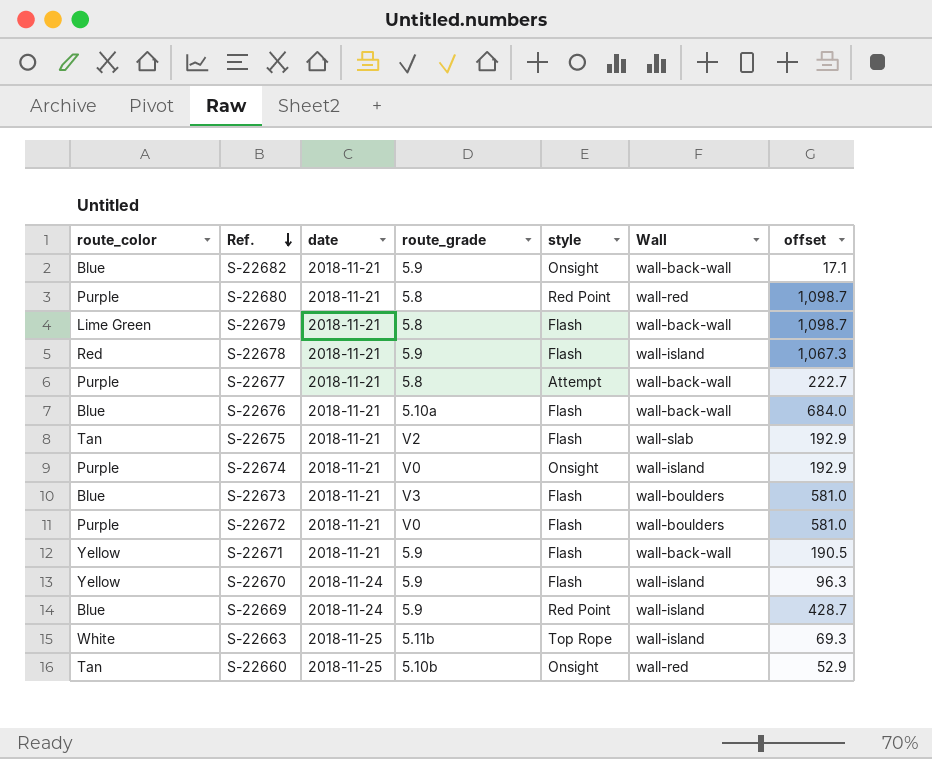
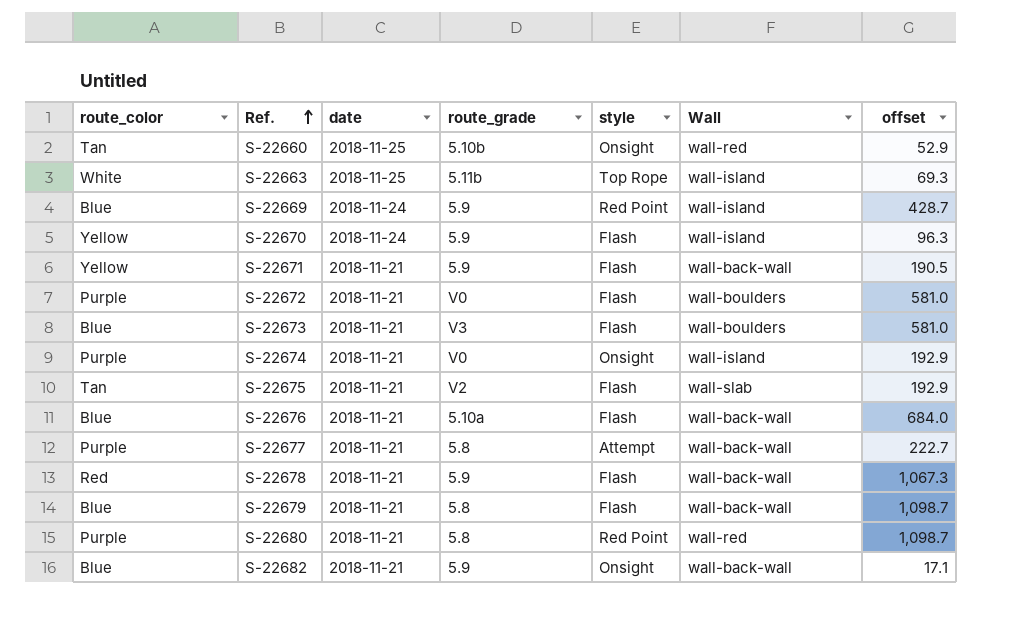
row order: Ref. descending -> Ref. ascending
S-22678 | Wall: wall-island -> wall-back-wall
S-22679 | route_color: Lime Green -> Blue

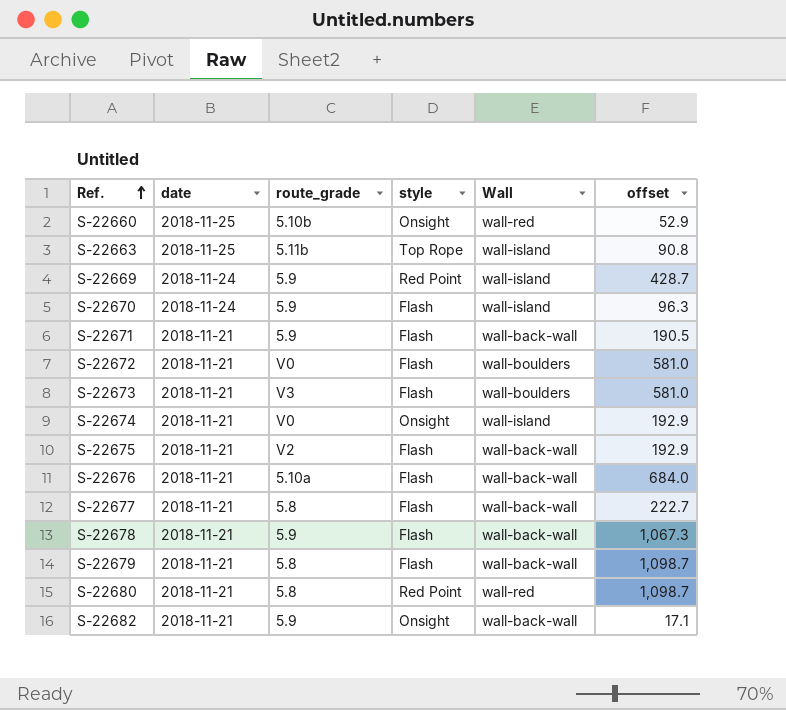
column route_color | position: 1 -> none
S-22663 | offset: 69.3 -> 90.8
S-22675 | Wall: wall-slab -> wall-back-wall
S-22677 | style: Attempt -> Flash

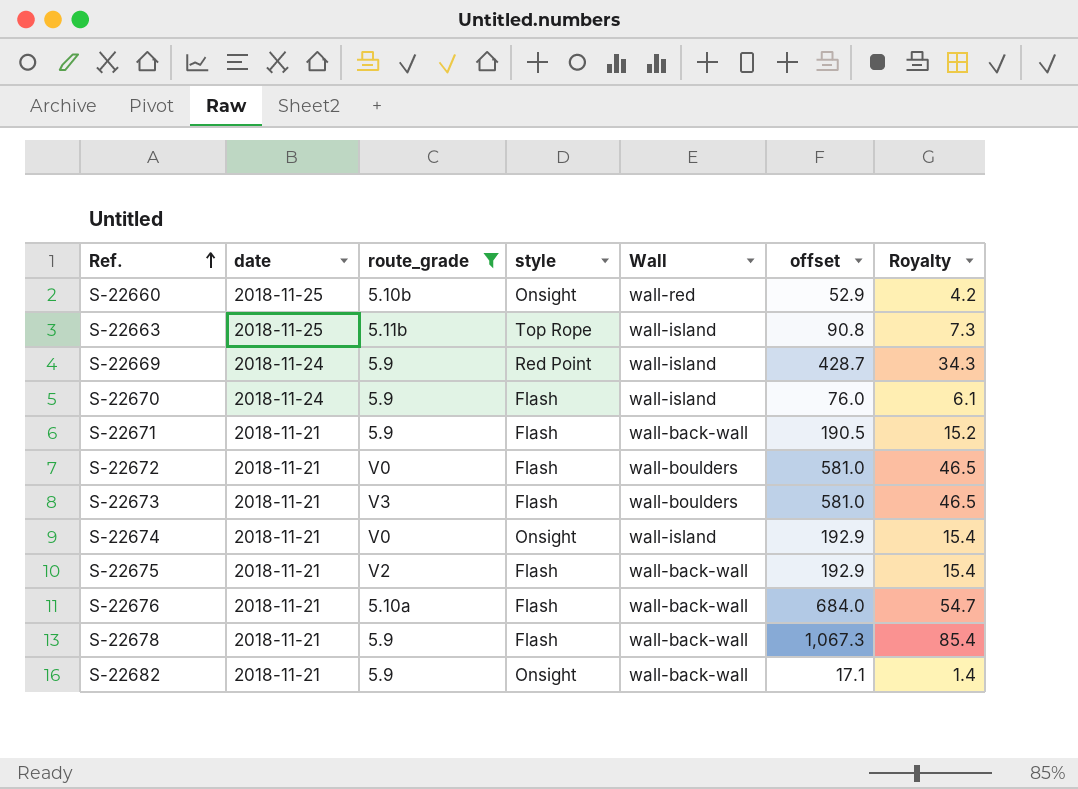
filter: none -> route_grade != 5.8
column Royalty | formula: none -> [offset] * 0.08
S-22670 | offset: 96.3 -> 76.0

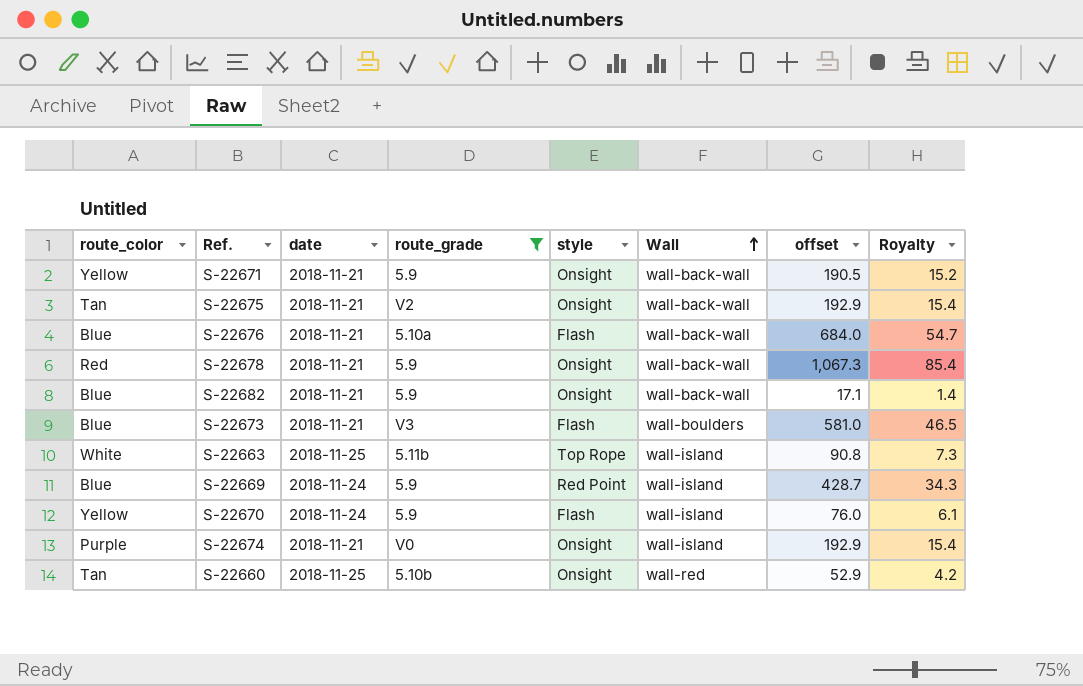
row order: Ref. ascending -> Wall ascending
column route_color | position: none -> 1
row S-22672: 2018-11-21 | V0 | Flash | wall-boulders | 581.0 | 46.5 -> none
S-22671 | style: Flash -> Onsight
S-22675 | style: Flash -> Onsight
S-22678 | style: Flash -> Onsight

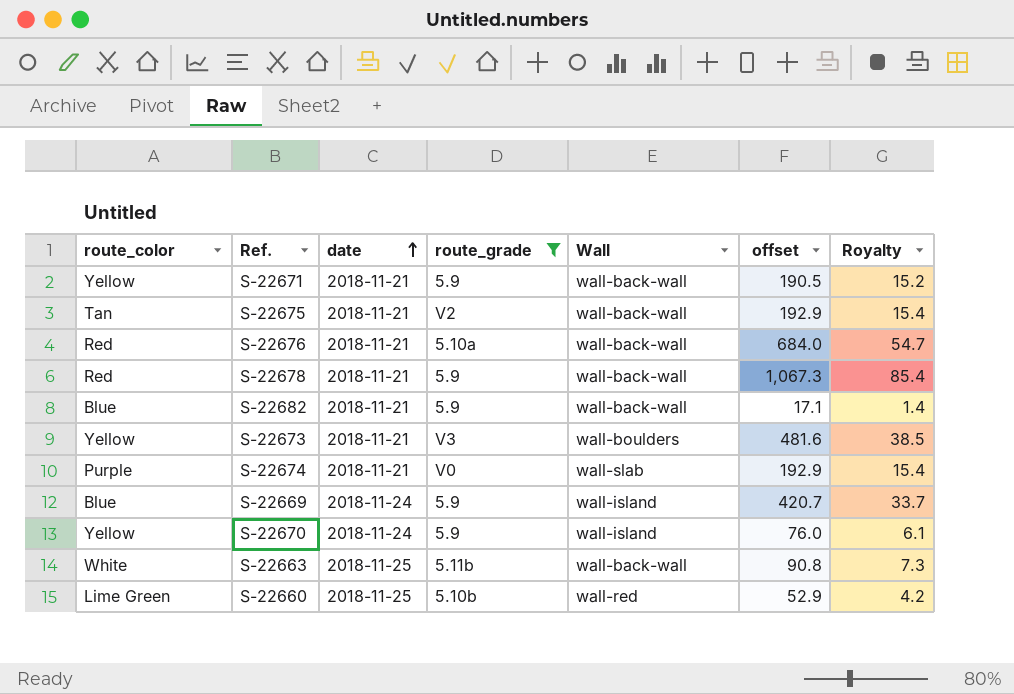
row order: Wall ascending -> date ascending
column style | position: 5 -> none
S-22676 | route_color: Blue -> Red
S-22673 | route_color: Blue -> Yellow
S-22673 | offset: 581.0 -> 481.6
S-22673 | Royalty: 46.5 -> 38.5
S-22674 | Wall: wall-island -> wall-slab
S-22669 | offset: 428.7 -> 420.7
S-22669 | Royalty: 34.3 -> 33.7
S-22663 | Wall: wall-island -> wall-back-wall
S-22660 | route_color: Tan -> Lime Green

